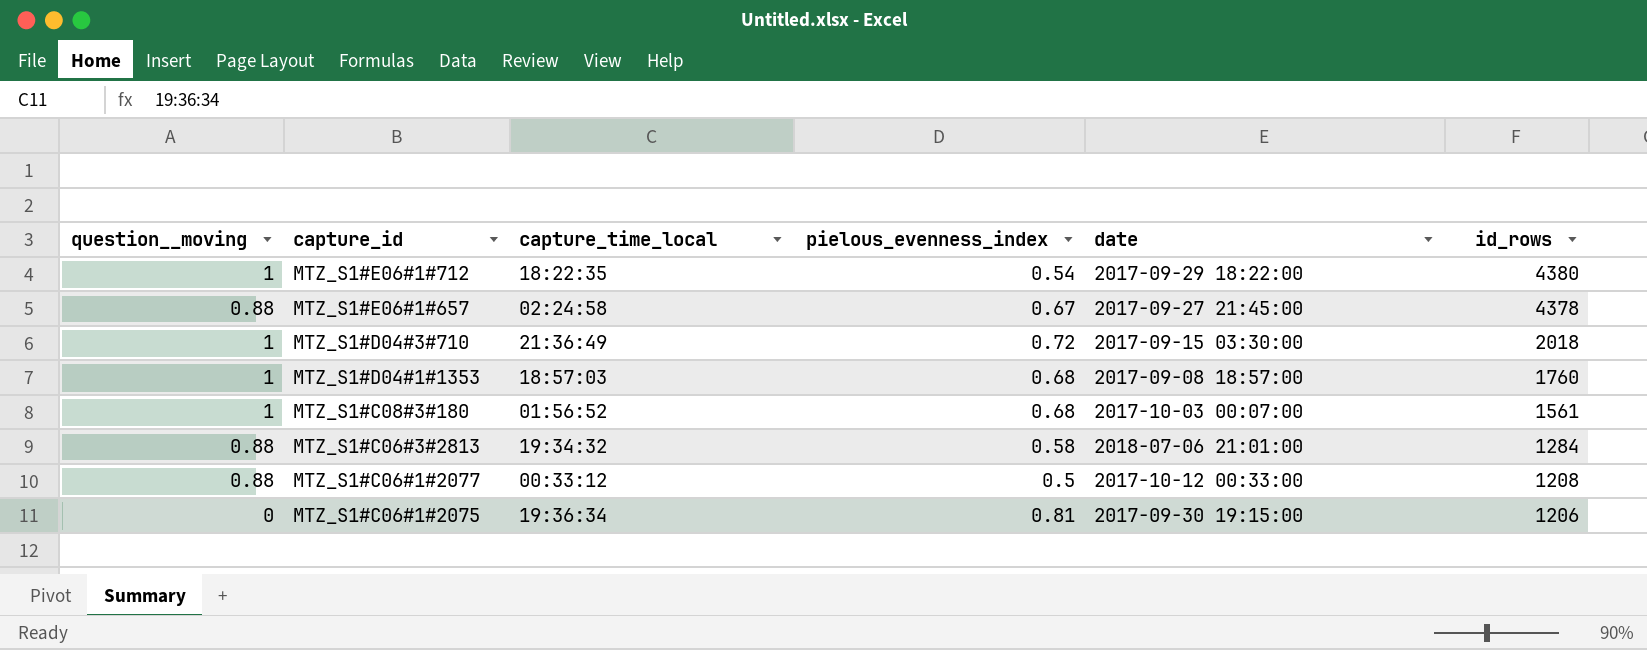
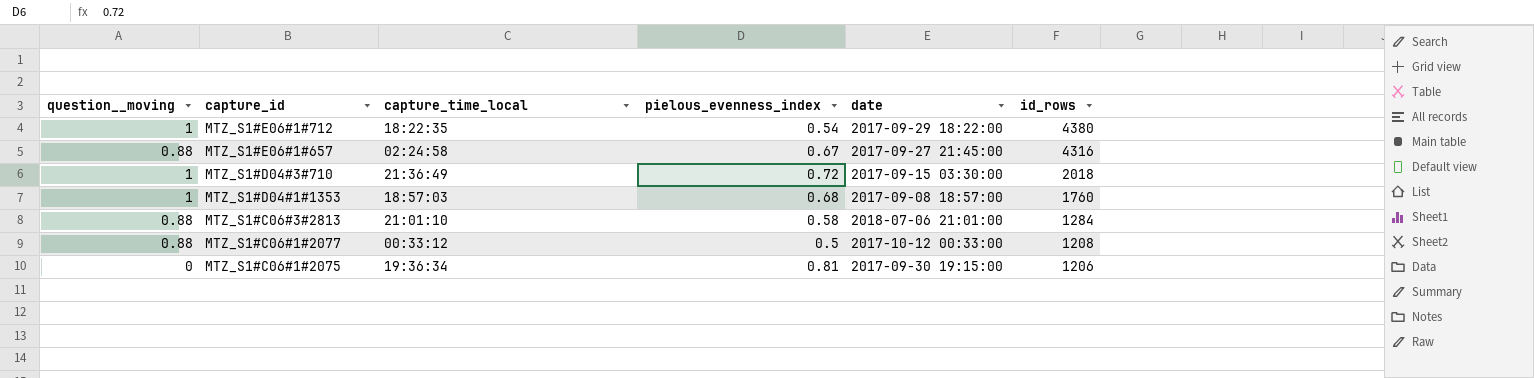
row MTZ_S1#C08#3#180: 1 | 01:56:52 | 0.68 | 2017-10-03 00:07:00 | 1561 -> none
MTZ_S1#E06#1#657 | id_rows: 4378 -> 4316
MTZ_S1#C06#3#2813 | capture_time_local: 19:34:32 -> 21:01:10

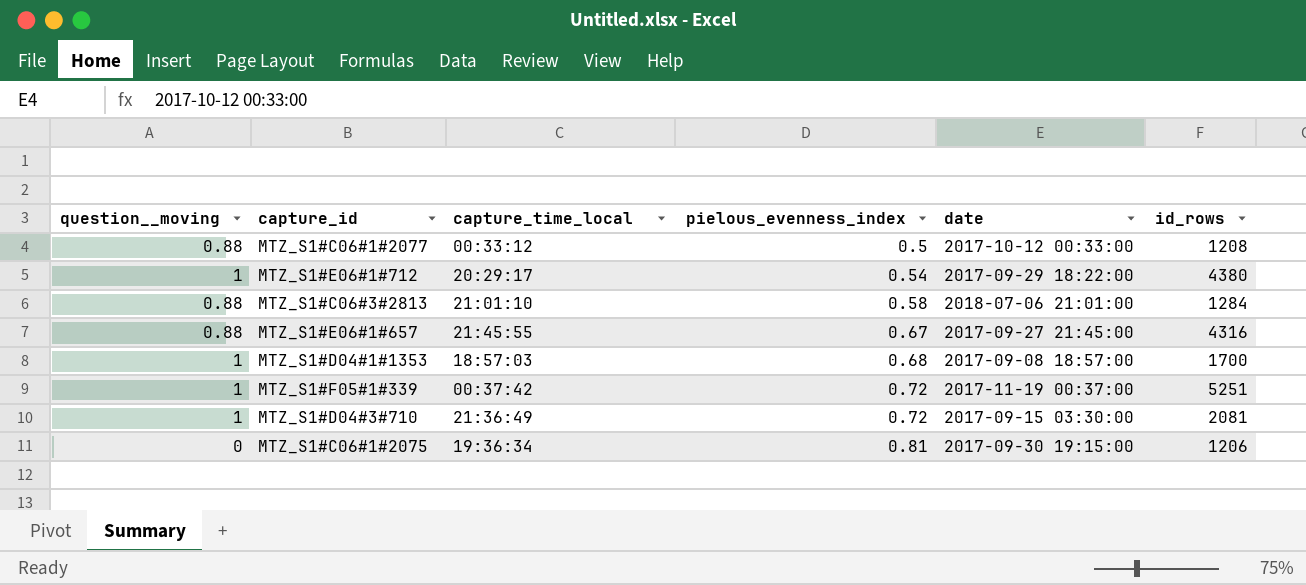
row order: capture_id descending -> pielous_evenness_index ascending
MTZ_S1#E06#1#712 | capture_time_local: 18:22:35 -> 20:29:17
MTZ_S1#E06#1#657 | capture_time_local: 02:24:58 -> 21:45:55
MTZ_S1#D04#1#1353 | id_rows: 1760 -> 1700
row MTZ_S1#F05#1#339: none -> 1 | 00:37:42 | 0.72 | 2017-11-19 00:37:00 | 5251
MTZ_S1#D04#3#710 | id_rows: 2018 -> 2081

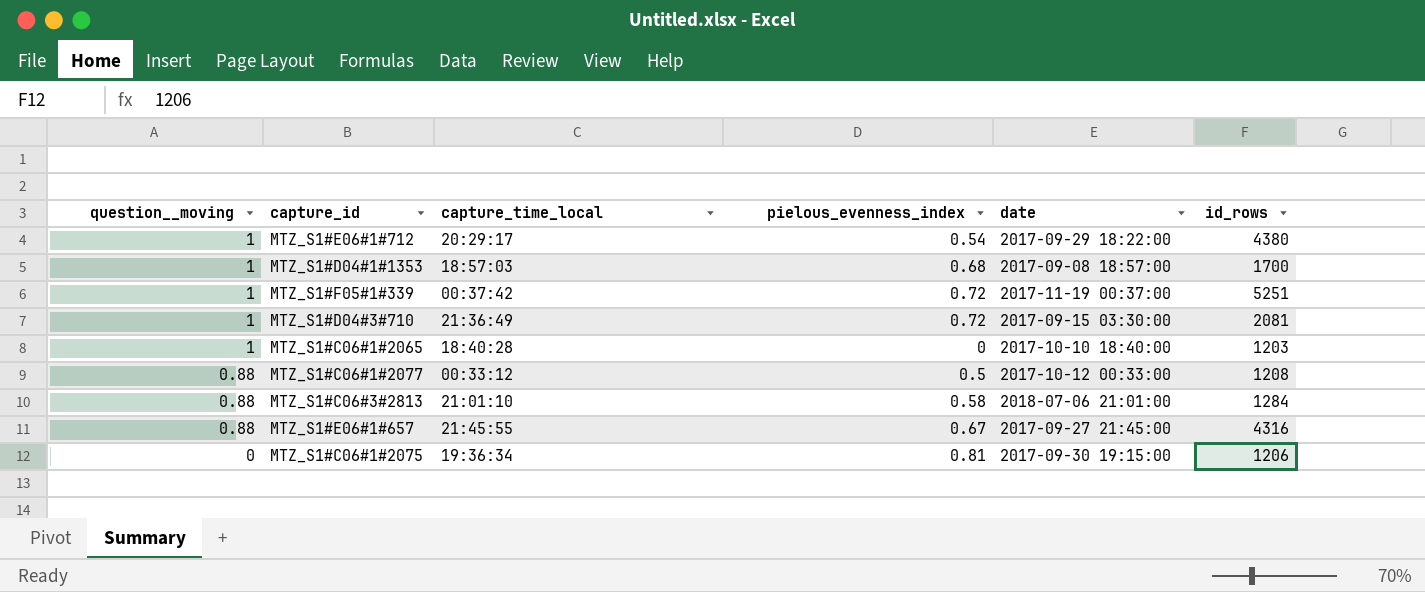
row order: pielous_evenness_index ascending -> question__moving descending
row MTZ_S1#C06#1#2065: none -> 1 | 18:40:28 | 0 | 2017-10-10 18:40:00 | 1203

